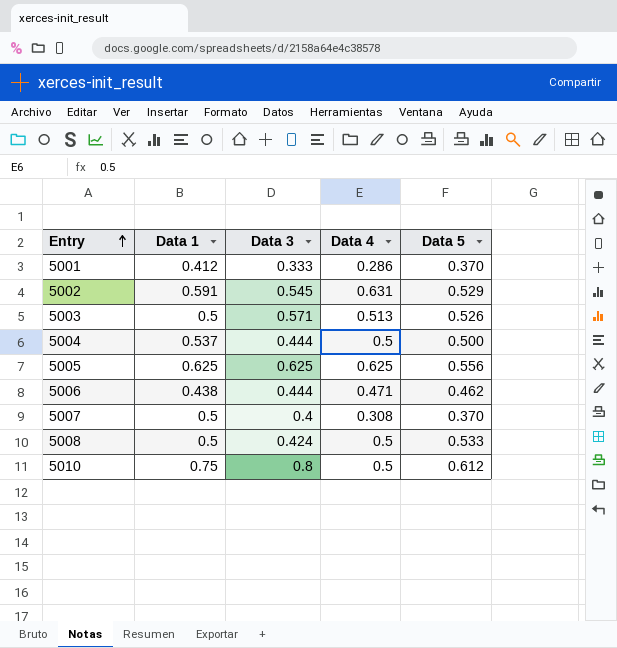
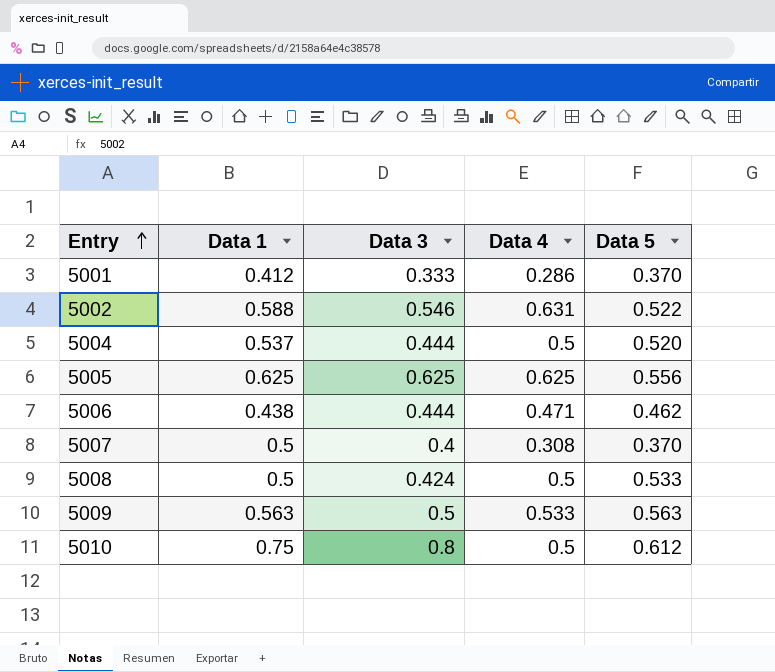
row 5003: 0.5 | 0.571 | 0.513 | 0.526 -> none
5002 | Data 1: 0.591 -> 0.588
5002 | Data 3: 0.545 -> 0.546
5002 | Data 5: 0.529 -> 0.522
5004 | Data 5: 0.500 -> 0.520
row 5009: none -> 0.563 | 0.5 | 0.533 | 0.563

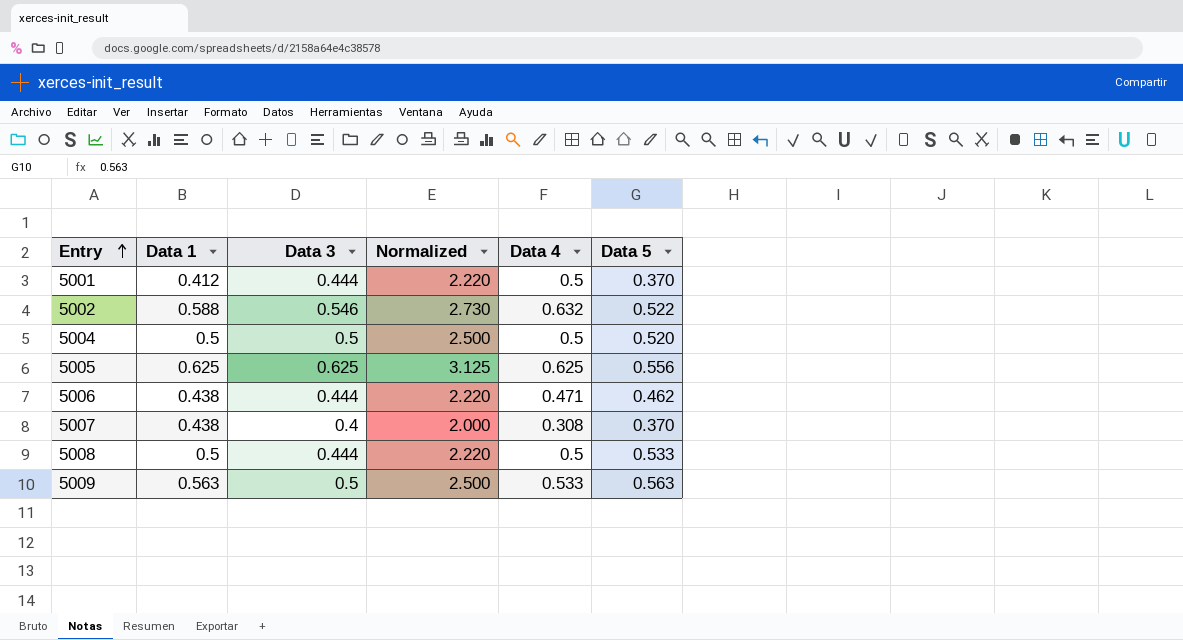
column Normalized | formula: none -> [Data 3] * 5
row 5010: 0.75 | 0.8 | 0.5 | 0.612 -> none
5001 | Data 3: 0.333 -> 0.444
5001 | Data 4: 0.286 -> 0.5
5002 | Data 4: 0.631 -> 0.632
5004 | Data 1: 0.537 -> 0.5
5004 | Data 3: 0.444 -> 0.5
5007 | Data 1: 0.5 -> 0.438
5008 | Data 3: 0.424 -> 0.444

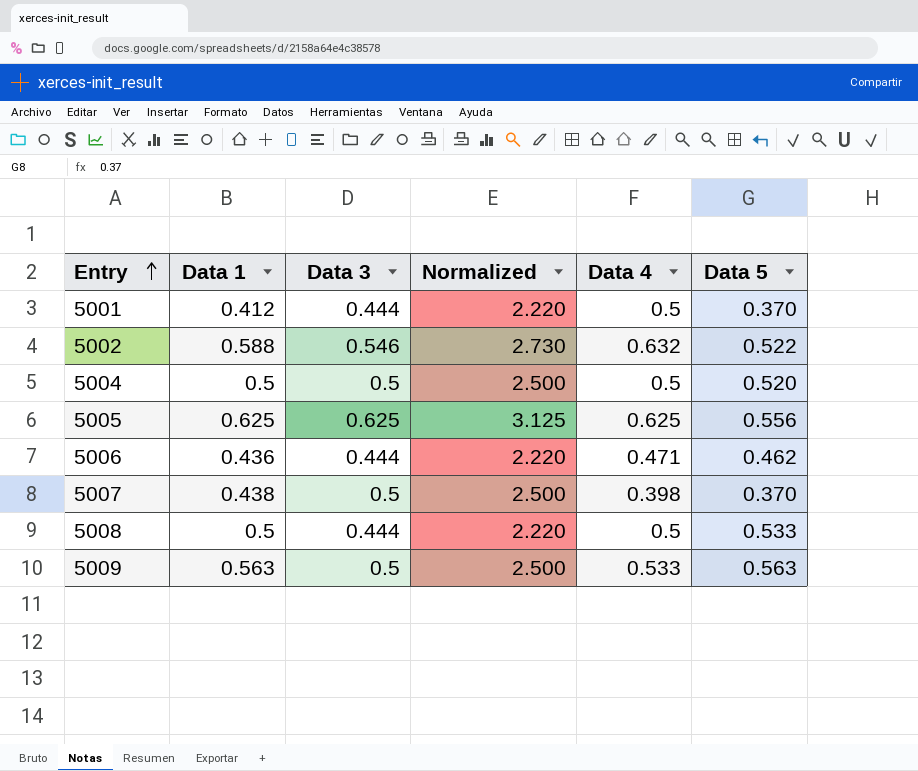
5006 | Data 1: 0.438 -> 0.436
5007 | Data 3: 0.4 -> 0.5
5007 | Normalized: 2.000 -> 2.500
5007 | Data 4: 0.308 -> 0.398

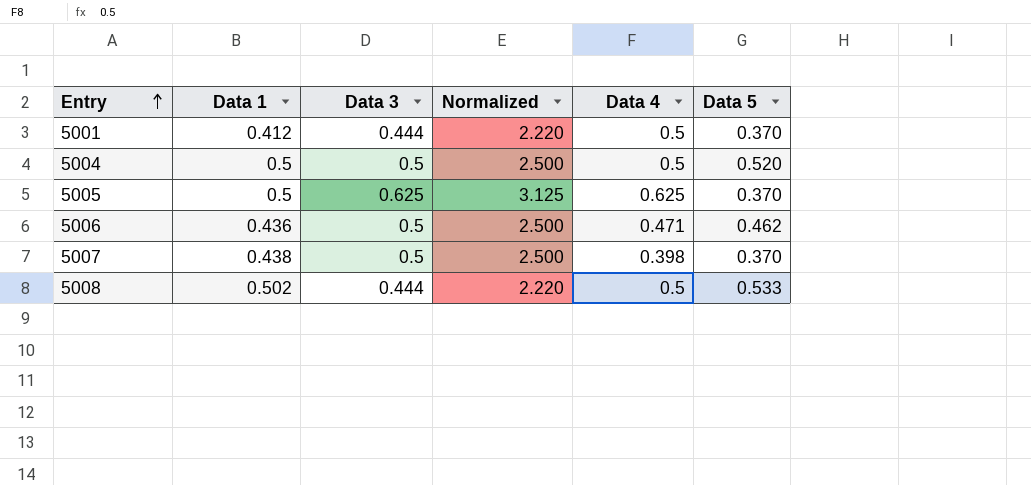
row 5002: 0.588 | 0.546 | 2.730 | 0.632 | 0.522 -> none
row 5009: 0.563 | 0.5 | 2.500 | 0.533 | 0.563 -> none
5005 | Data 1: 0.625 -> 0.5
5005 | Data 5: 0.556 -> 0.370
5006 | Data 3: 0.444 -> 0.5
5006 | Normalized: 2.220 -> 2.500
5008 | Data 1: 0.5 -> 0.502

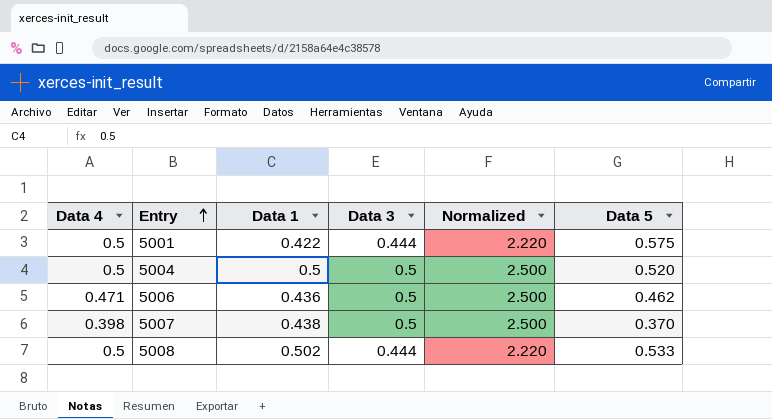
column Data 4 | position: 5 -> 1
row 5005: 0.5 | 0.625 | 3.125 | 0.625 | 0.370 -> none
5001 | Data 1: 0.412 -> 0.422
5001 | Data 5: 0.370 -> 0.575

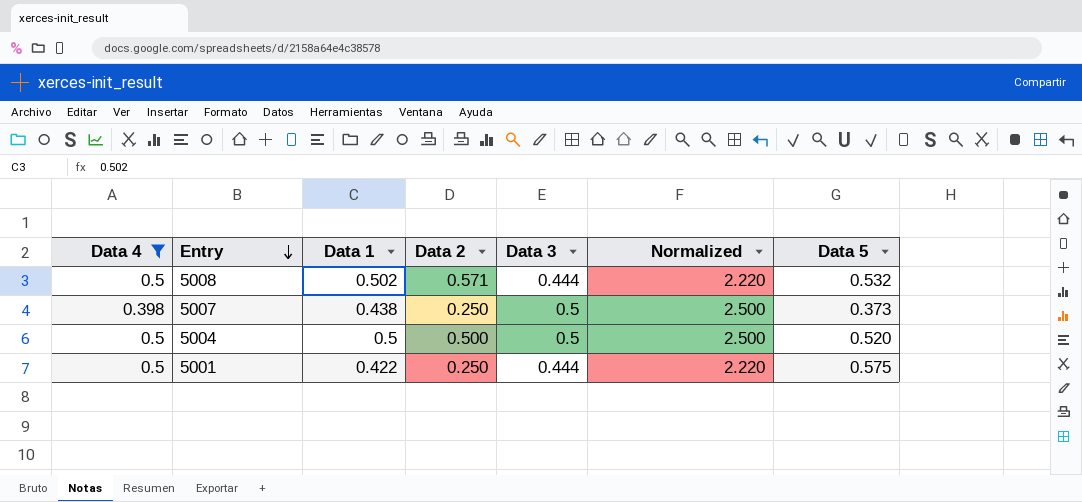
filter: none -> Data 4 != 0.471
row order: Entry ascending -> Entry descending
column Data 2 | position: none -> 4
5008 | Data 5: 0.533 -> 0.532
5007 | Data 5: 0.370 -> 0.373

